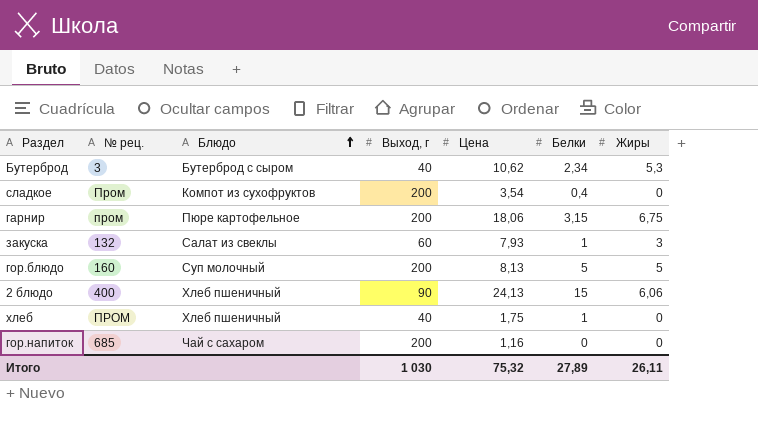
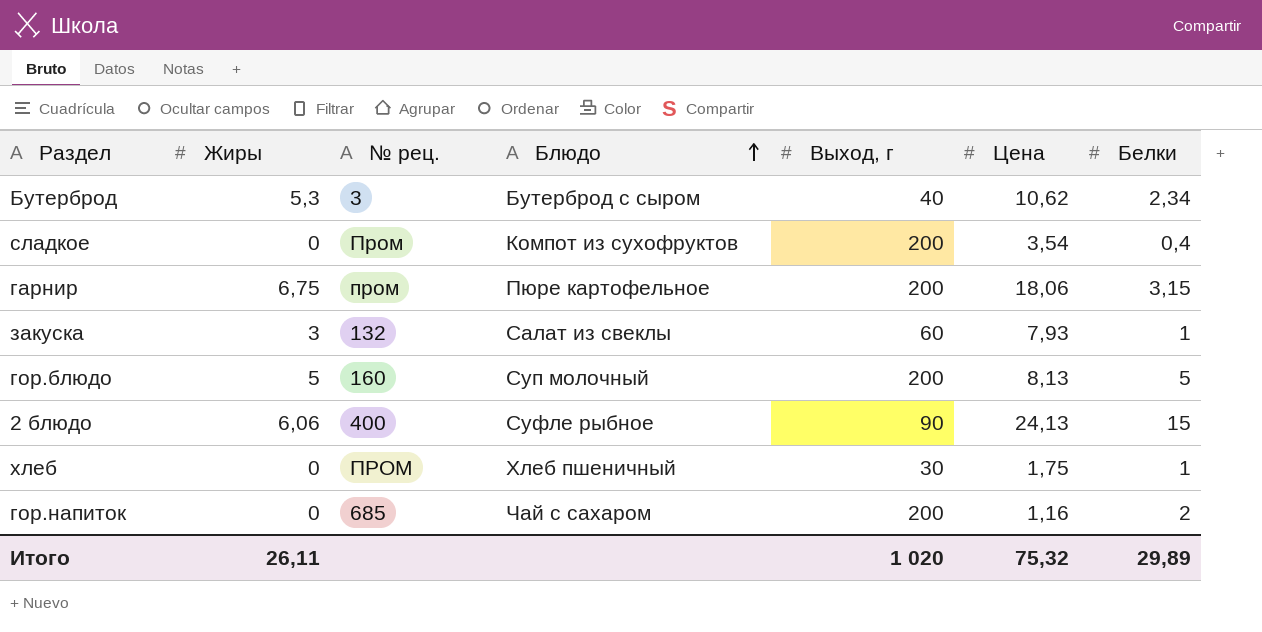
column Жиры | position: 7 -> 2
2 блюдо | Блюдо: Хлеб пшеничный -> Суфле рыбное
хлеб | Выход, г: 40 -> 30
гор.напиток | Белки: 0 -> 2
Итого | Выход, г: 1 030 -> 1 020
Итого | Белки: 27,89 -> 29,89

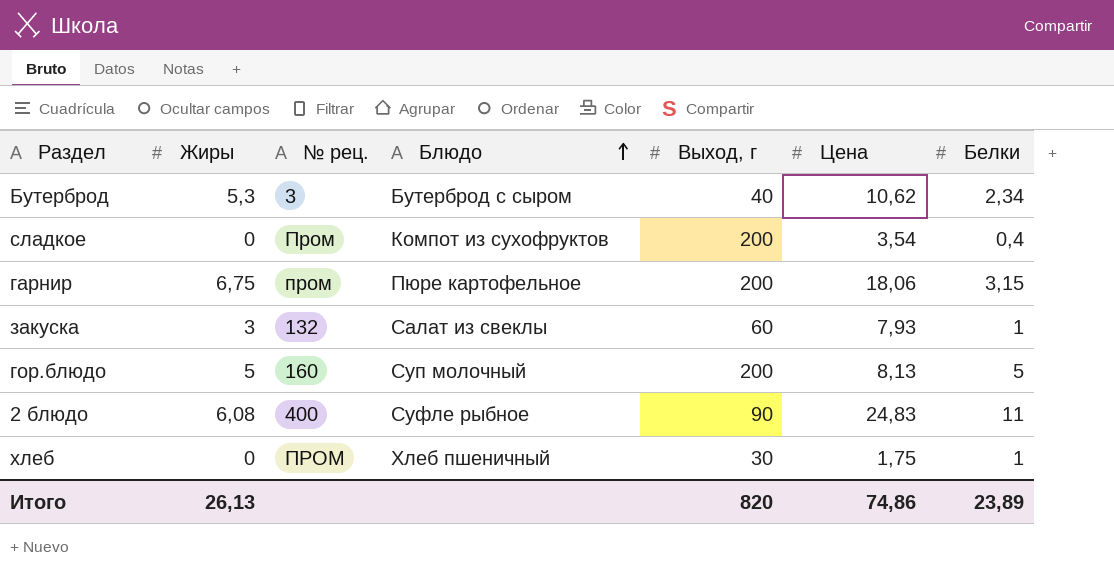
row гор.напиток: 0 | 685 | Чай с сахаром | 200 | 1,16 | 2 -> none
2 блюдо | Жиры: 6,06 -> 6,08
2 блюдо | Цена: 24,13 -> 24,83
2 блюдо | Белки: 15 -> 11
Итого | Жиры: 26,11 -> 26,13
Итого | Выход, г: 1 020 -> 820
Итого | Цена: 75,32 -> 74,86
Итого | Белки: 29,89 -> 23,89

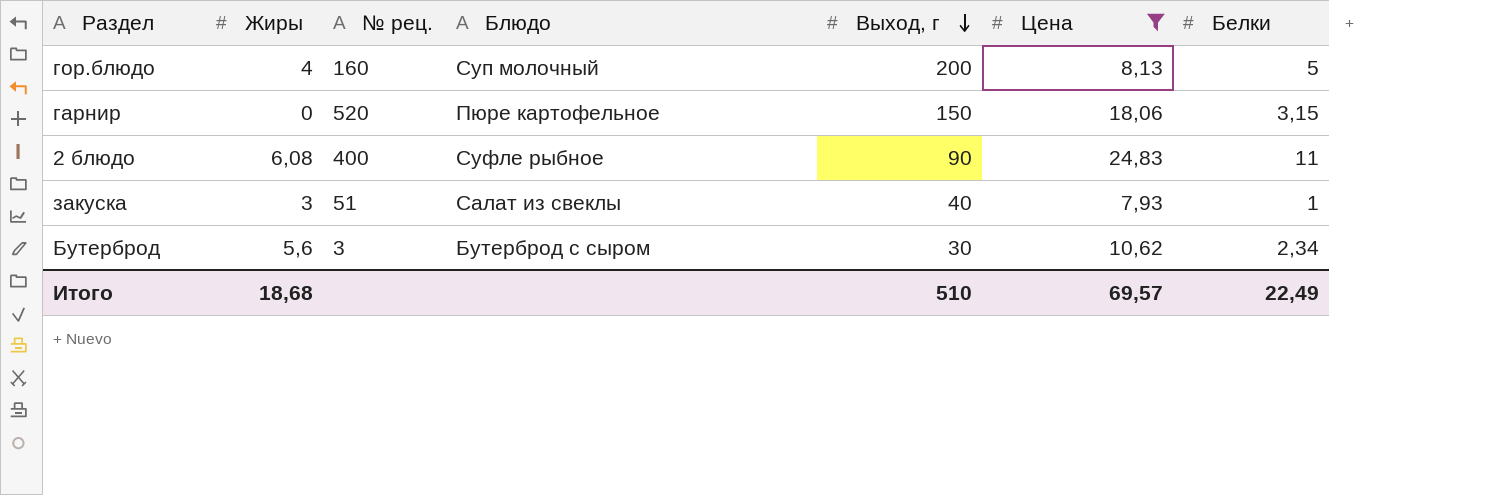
filter: none -> Цена >= 7,93
row order: Блюдо ascending -> Выход, г descending
гор.блюдо | Жиры: 5 -> 4
гарнир | Жиры: 6,75 -> 0
гарнир | № рец.: пром -> 520
гарнир | Выход, г: 200 -> 150
закуска | № рец.: 132 -> 51
закуска | Выход, г: 60 -> 40
Бутерброд | Жиры: 5,3 -> 5,6
Бутерброд | Выход, г: 40 -> 30
Итого | Жиры: 26,13 -> 18,68
Итого | Выход, г: 820 -> 510
Итого | Цена: 74,86 -> 69,57
Итого | Белки: 23,89 -> 22,49

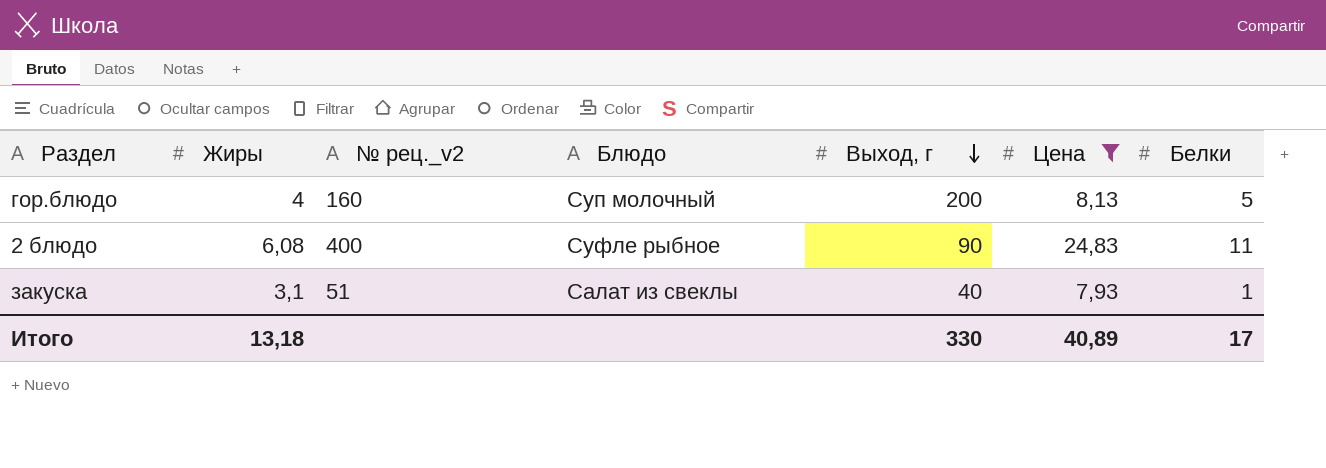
column name: № рец. -> № рец._v2
row гарнир: 0 | 520 | Пюре картофельное | 150 | 18,06 | 3,15 -> none
row Бутерброд: 5,6 | 3 | Бутерброд с сыром | 30 | 10,62 | 2,34 -> none
закуска | Жиры: 3 -> 3,1
Итого | Жиры: 18,68 -> 13,18
Итого | Выход, г: 510 -> 330
Итого | Цена: 69,57 -> 40,89
Итого | Белки: 22,49 -> 17

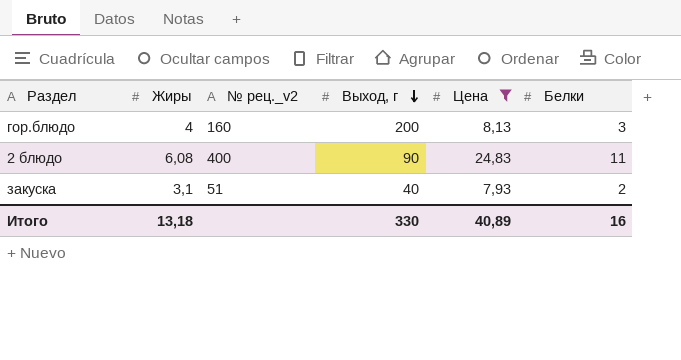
column Блюдо | position: 4 -> none
гор.блюдо | Белки: 5 -> 3
закуска | Белки: 1 -> 2
Итого | Белки: 17 -> 16

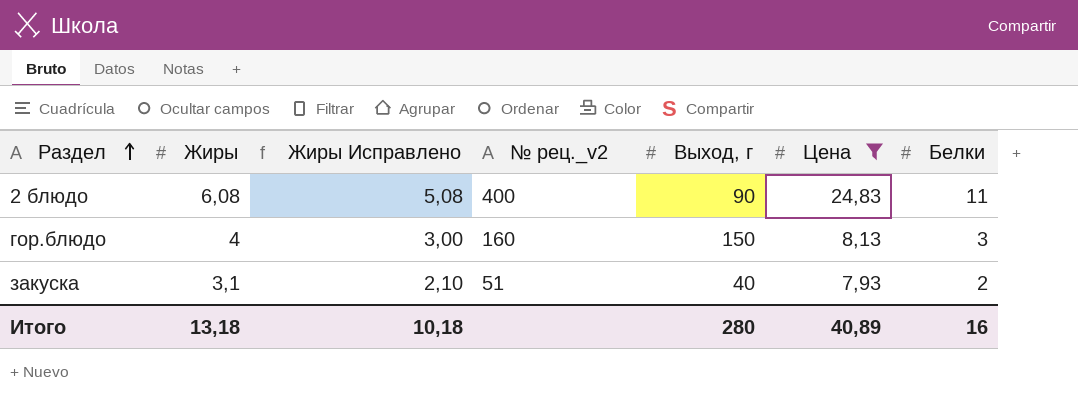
row order: Выход, г descending -> Раздел ascending
column Жиры Исправлено | formula: none -> [Жиры] - 1
гор.блюдо | Выход, г: 200 -> 150
Итого | Выход, г: 330 -> 280

